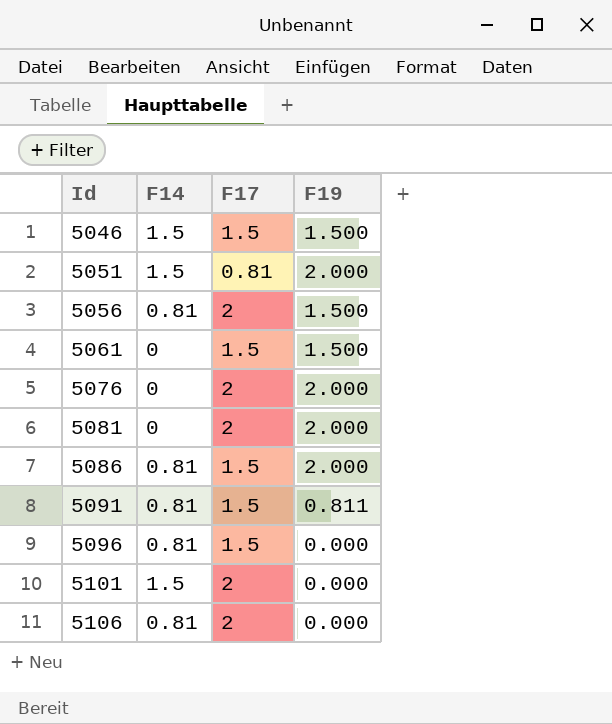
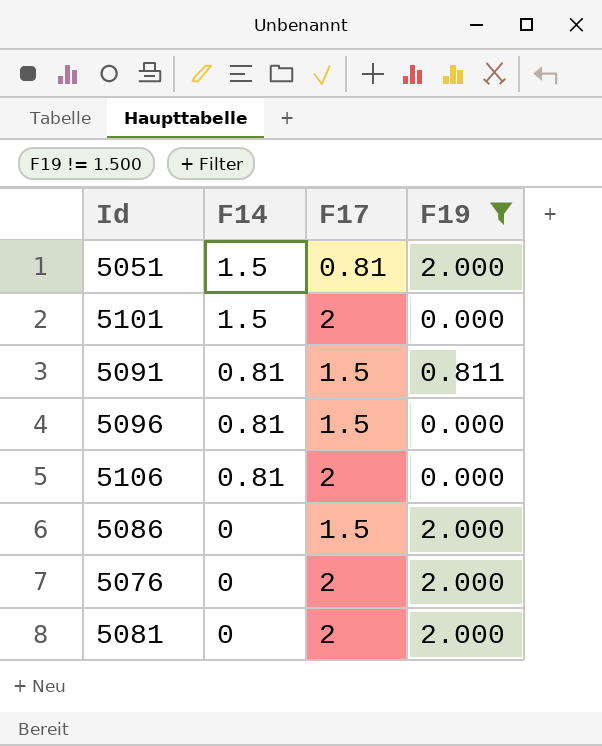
filter: none -> F19 != 1.500
row order: Id ascending -> F14 descending
5086 | F14: 0.81 -> 0

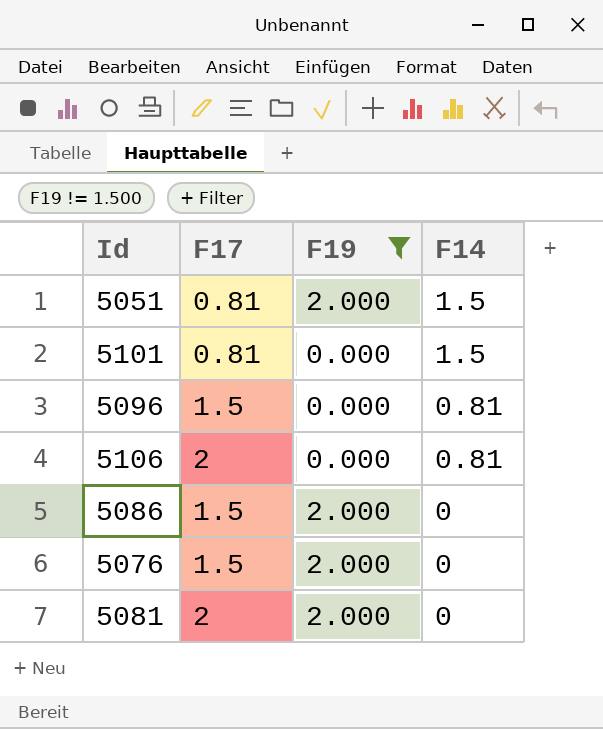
column F14 | position: 2 -> 4
row 5091: 0.81 | 1.5 | 0.811 -> none
5101 | F17: 2 -> 0.81
5076 | F17: 2 -> 1.5

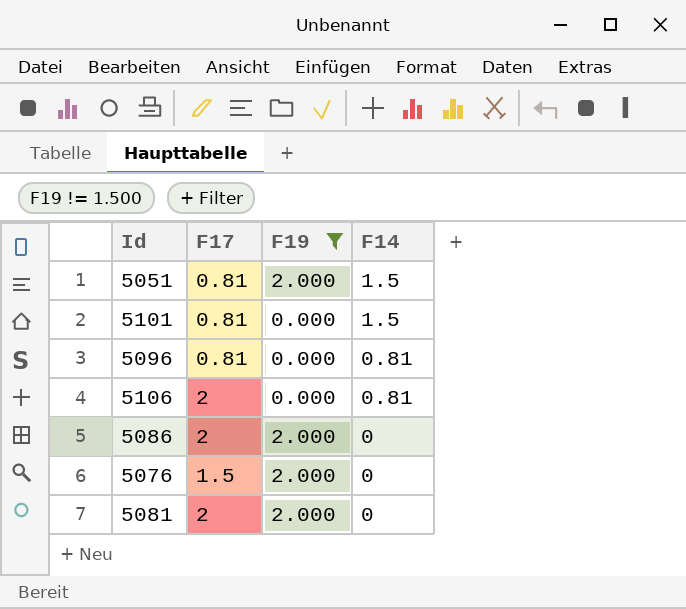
5096 | F17: 1.5 -> 0.81
5086 | F17: 1.5 -> 2

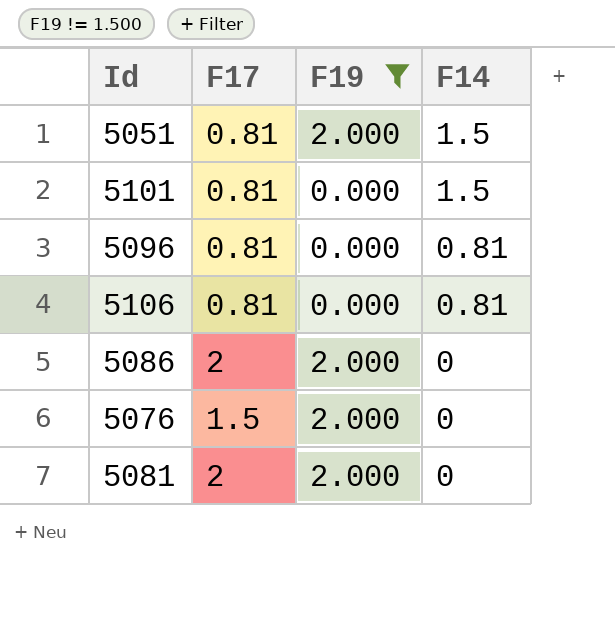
5106 | F17: 2 -> 0.81

